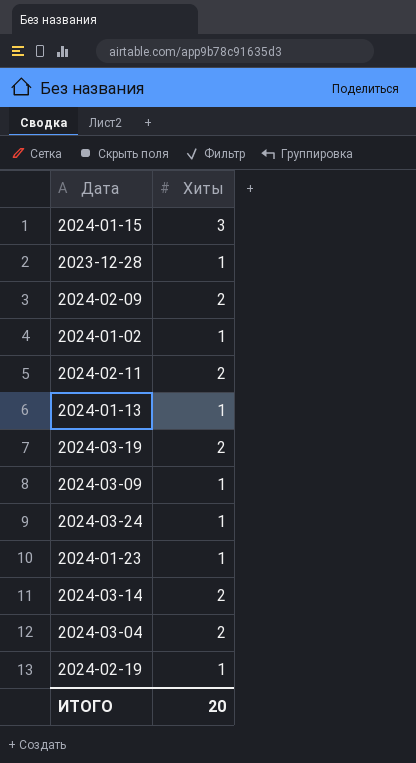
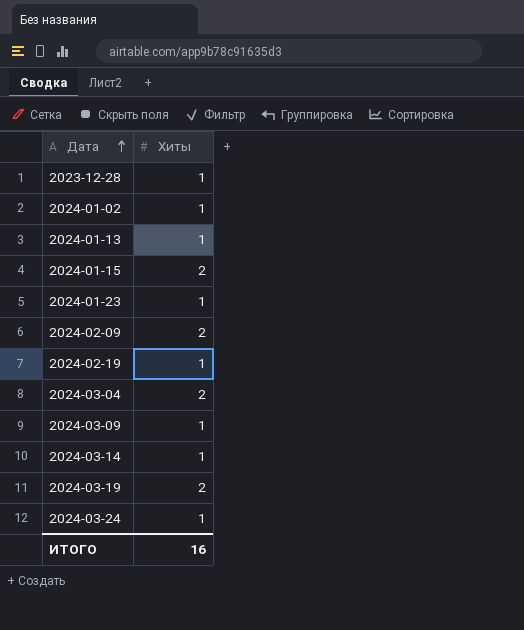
row order: none -> Дата ascending
row 2024-02-11: 2 -> none
2024-01-15 | Хиты: 3 -> 2
2024-03-14 | Хиты: 2 -> 1
ИТОГО | Хиты: 20 -> 16

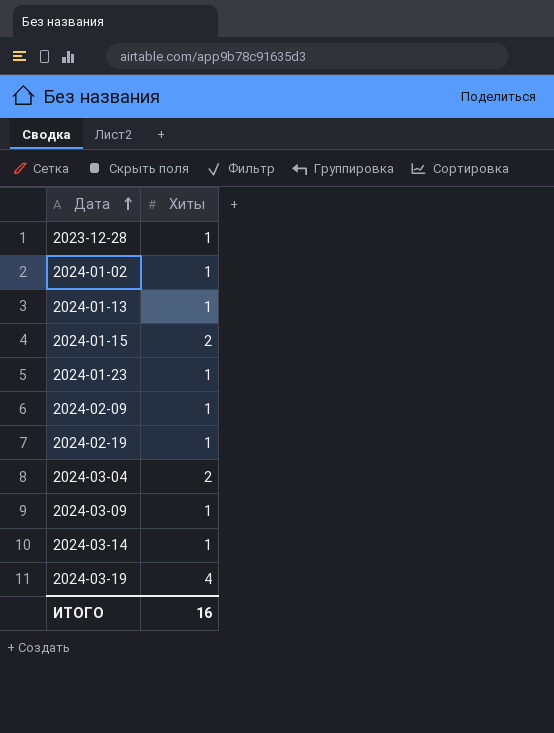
row 2024-03-24: 1 -> none
2024-02-09 | Хиты: 2 -> 1
2024-03-19 | Хиты: 2 -> 4

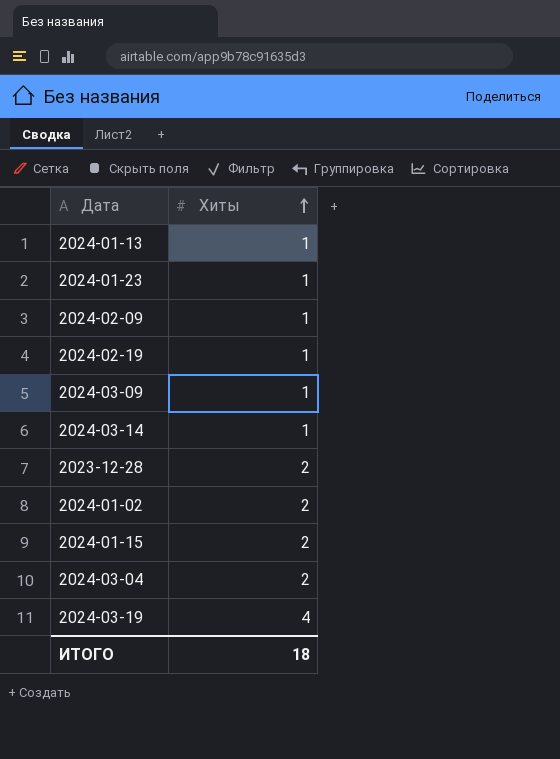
row order: Дата ascending -> Хиты ascending
2023-12-28 | Хиты: 1 -> 2
2024-01-02 | Хиты: 1 -> 2
ИТОГО | Хиты: 16 -> 18

